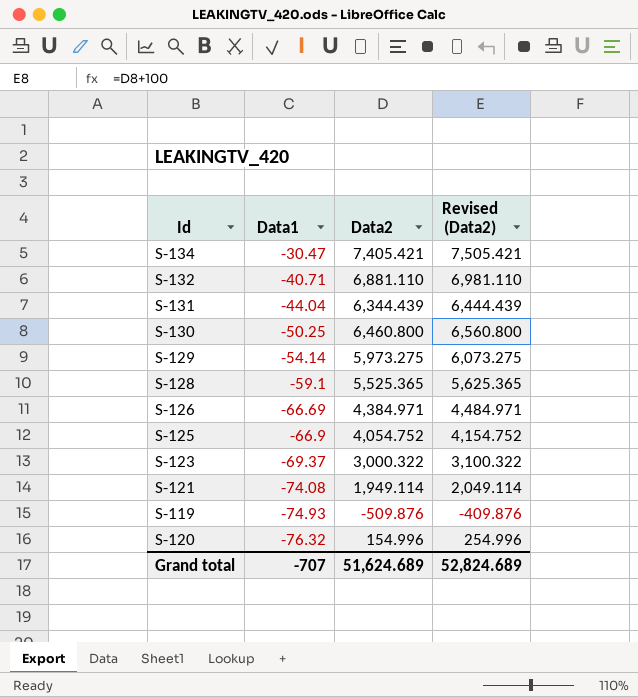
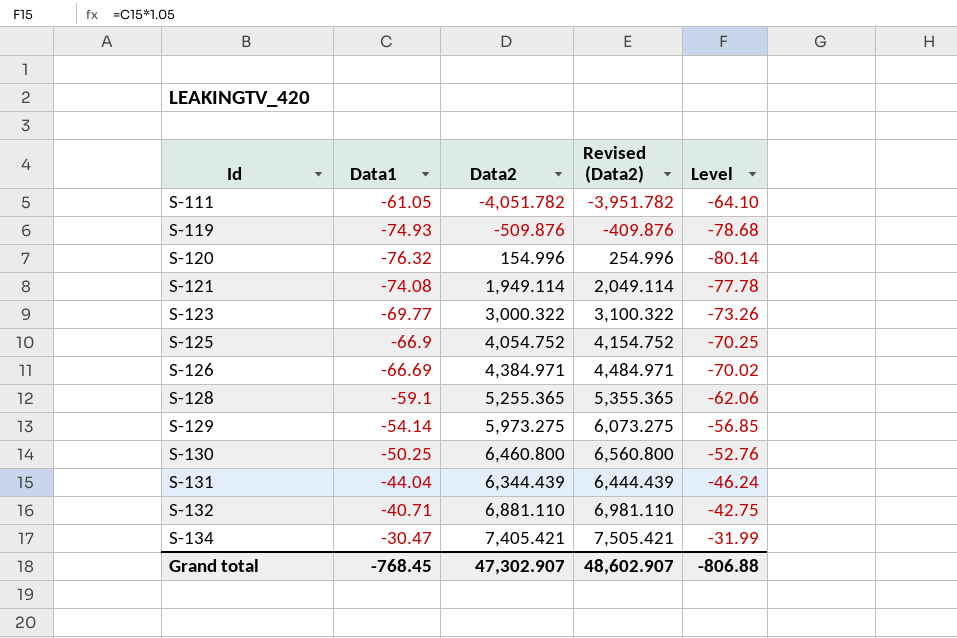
row order: Data1 descending -> Id ascending
column Level | formula: none -> [Data1] * 1.05
row S-111: none -> -61.05 | -4,051.782 | -3,951.782 | -64.10
S-123 | Data1: -69.37 -> -69.77
S-128 | Data2: 5,525.365 -> 5,255.365
S-128 | Revised (Data2): 5,625.365 -> 5,355.365
Grand total | Data1: -707 -> -768.45
Grand total | Data2: 51,624.689 -> 47,302.907
Grand total | Revised (Data2): 52,824.689 -> 48,602.907

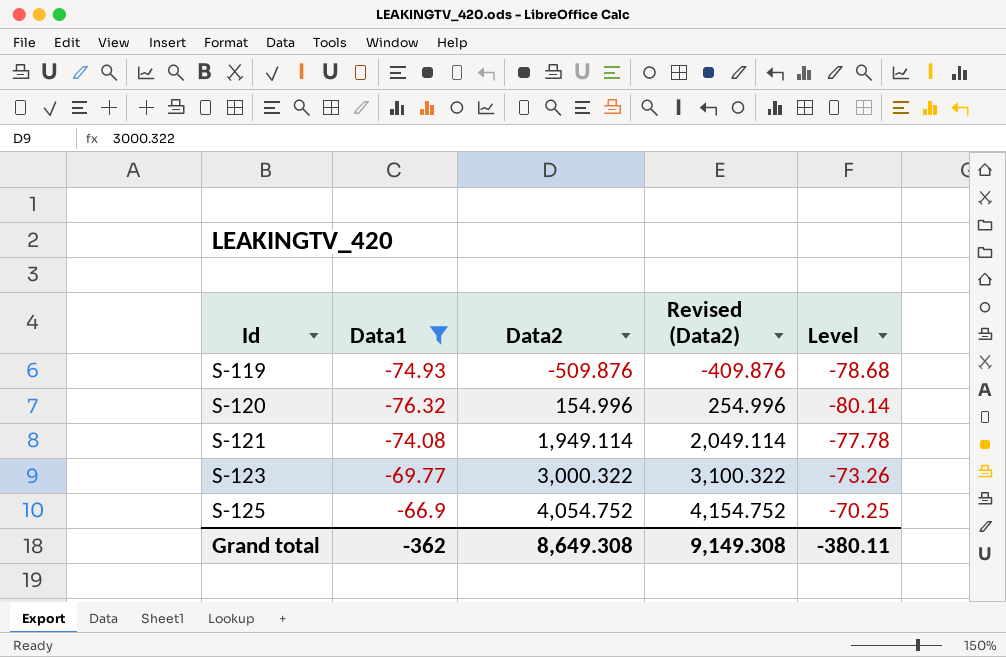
filter: none -> Data1 <= -66.9
Grand total | Data1: -768.45 -> -362
Grand total | Data2: 47,302.907 -> 8,649.308
Grand total | Revised (Data2): 48,602.907 -> 9,149.308
Grand total | Level: -806.88 -> -380.11

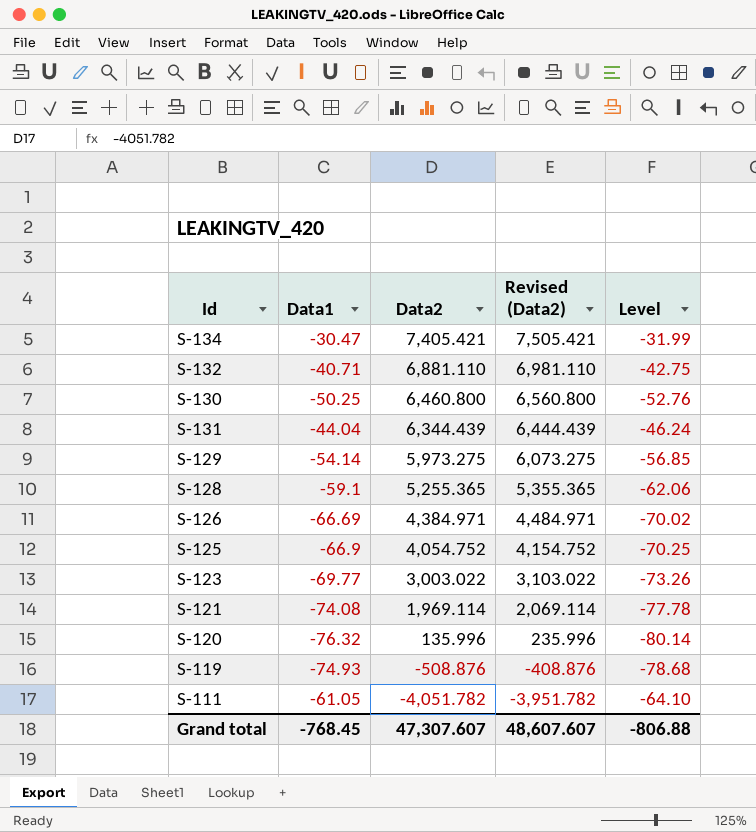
filter: Data1 <= -66.9 -> none
row order: Id ascending -> Data2 descending
S-123 | Data2: 3,000.322 -> 3,003.022
S-123 | Revised (Data2): 3,100.322 -> 3,103.022
S-121 | Data2: 1,949.114 -> 1,969.114
S-121 | Revised (Data2): 2,049.114 -> 2,069.114
S-120 | Data2: 154.996 -> 135.996
S-120 | Revised (Data2): 254.996 -> 235.996
S-119 | Data2: -509.876 -> -508.876
S-119 | Revised (Data2): -409.876 -> -408.876
Grand total | Data1: -362 -> -768.45
Grand total | Data2: 8,649.308 -> 47,307.607
Grand total | Revised (Data2): 9,149.308 -> 48,607.607
Grand total | Level: -380.11 -> -806.88

